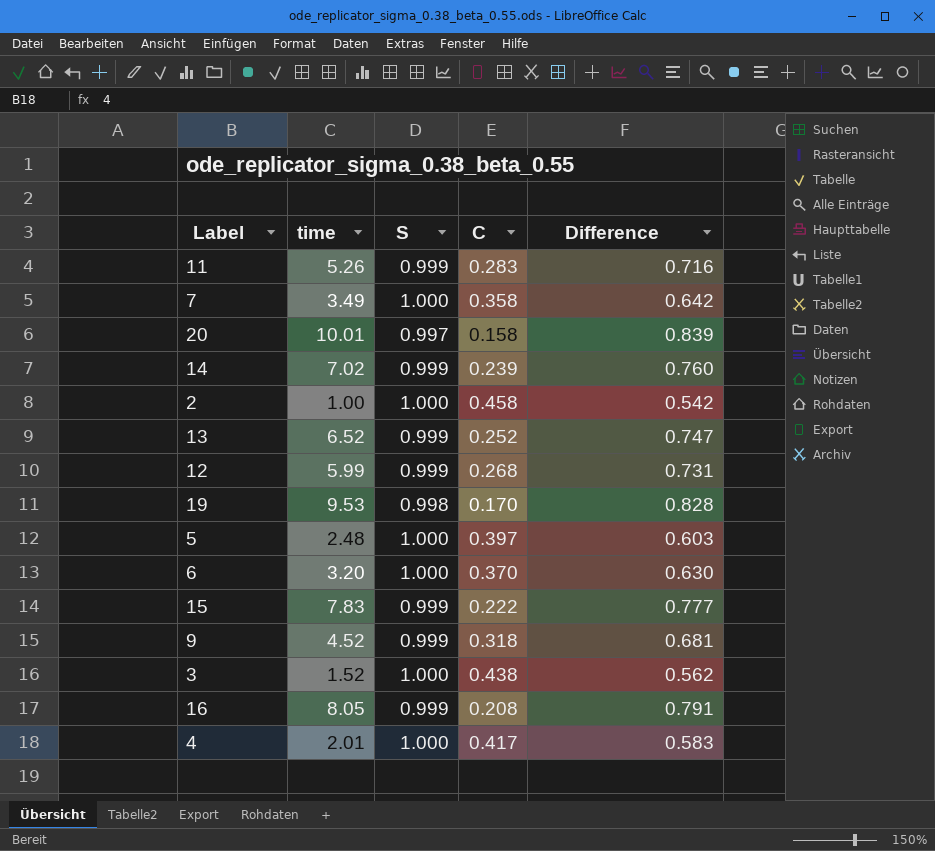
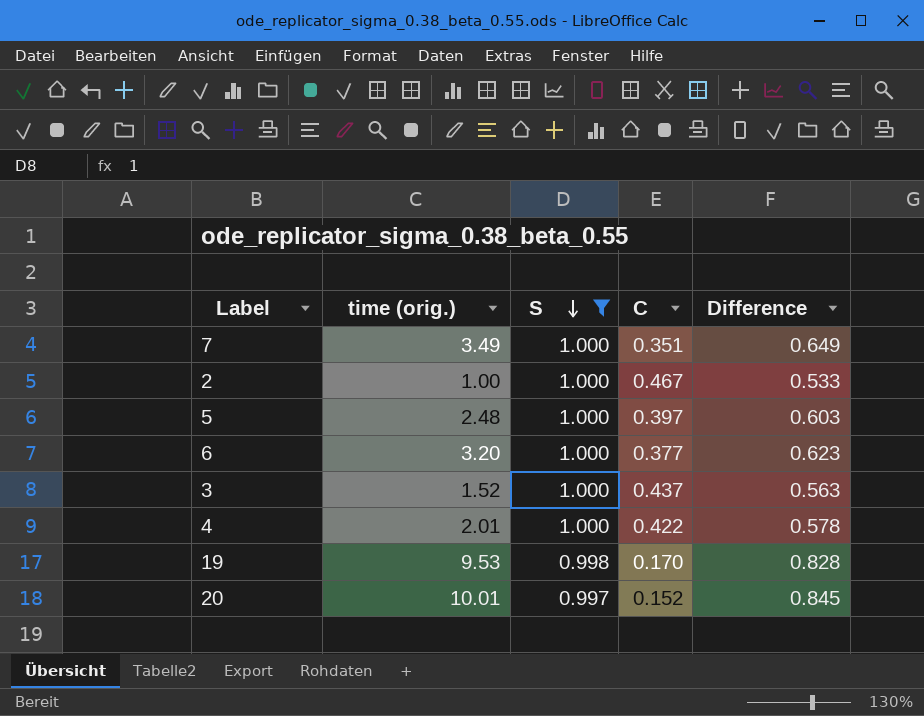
filter: none -> S != 0.999
row order: none -> S descending
column name: time -> time (orig.)
7 | C: 0.358 -> 0.351
7 | Difference: 0.642 -> 0.649
2 | C: 0.458 -> 0.467
2 | Difference: 0.542 -> 0.533
6 | C: 0.370 -> 0.377
6 | Difference: 0.630 -> 0.623
3 | C: 0.438 -> 0.437
3 | Difference: 0.562 -> 0.563
4 | C: 0.417 -> 0.422
4 | Difference: 0.583 -> 0.578
20 | C: 0.158 -> 0.152
20 | Difference: 0.839 -> 0.845

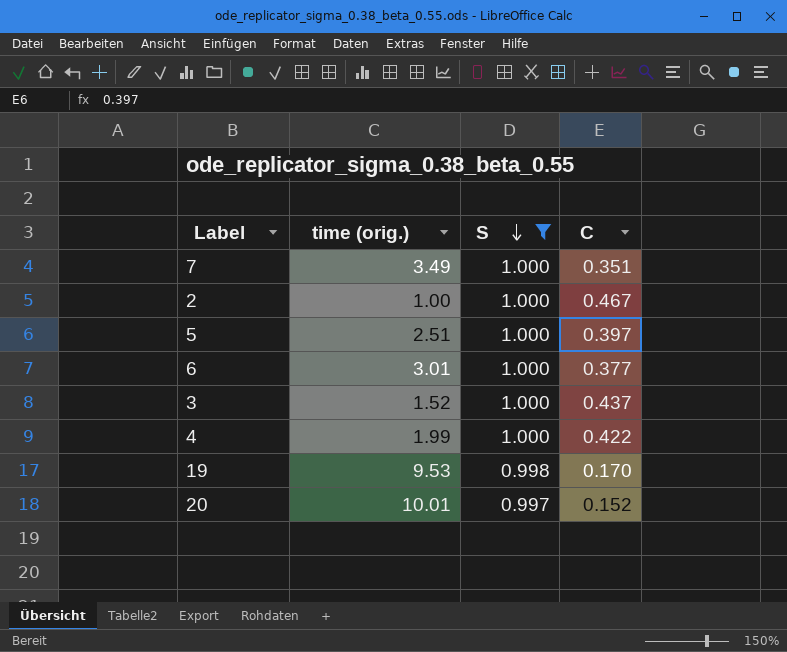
column Difference | formula: [S] - [C] -> none
5 | time (orig.): 2.48 -> 2.51
6 | time (orig.): 3.20 -> 3.01
4 | time (orig.): 2.01 -> 1.99

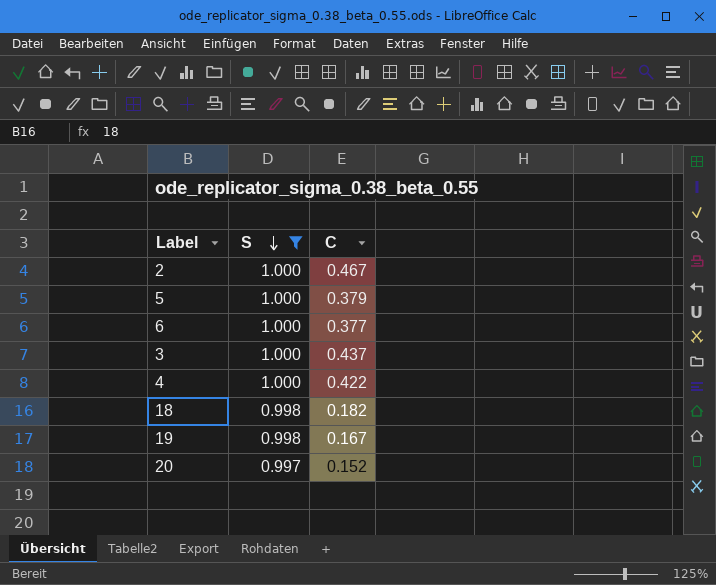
column time (orig.) | position: 2 -> none
row 7: 3.49 | 1.000 | 0.351 -> none
5 | C: 0.397 -> 0.379
row 18: none -> 0.998 | 0.182
19 | C: 0.170 -> 0.167

